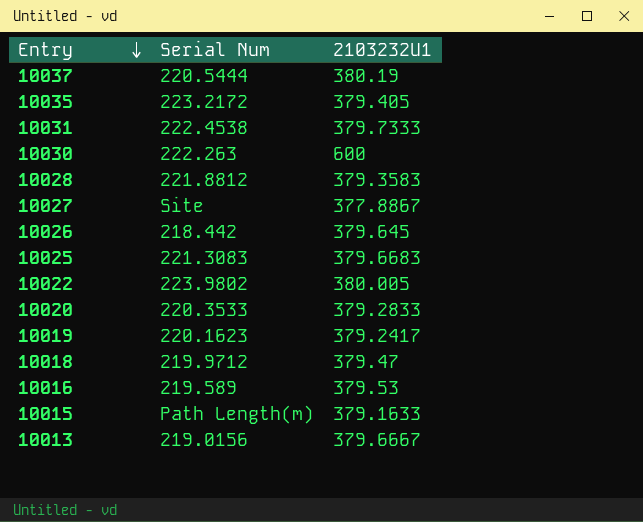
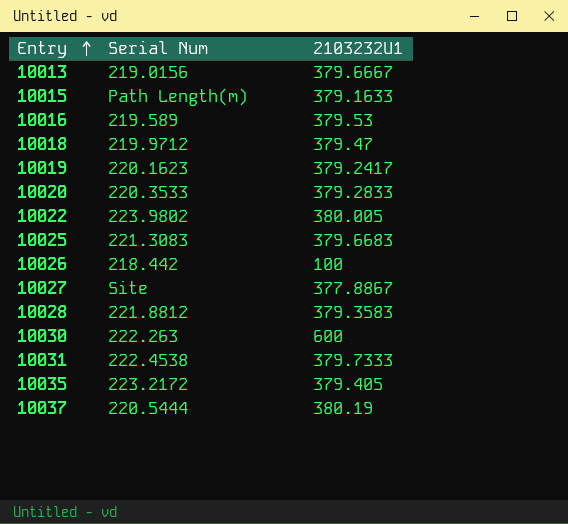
row order: Entry descending -> Entry ascending
10026 | 2103232U1: 379.645 -> 100

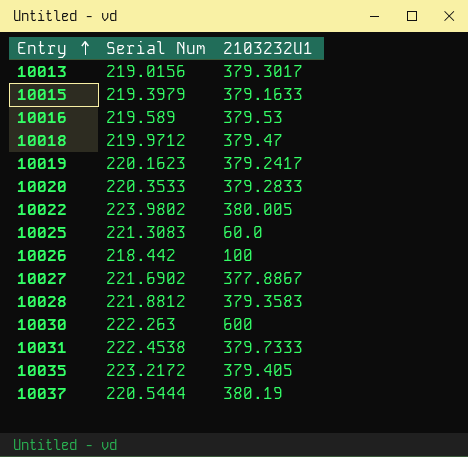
10013 | 2103232U1: 379.6667 -> 379.3017
10015 | Serial Num: Path Length(m) -> 219.3979
10025 | 2103232U1: 379.6683 -> 60.0
10027 | Serial Num: Site -> 221.6902

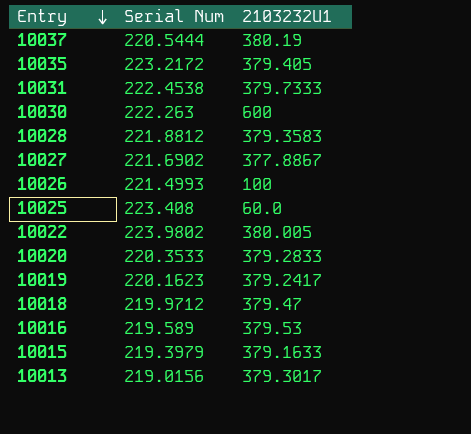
row order: Entry ascending -> Entry descending
10026 | Serial Num: 218.442 -> 221.4993
10025 | Serial Num: 221.3083 -> 223.408

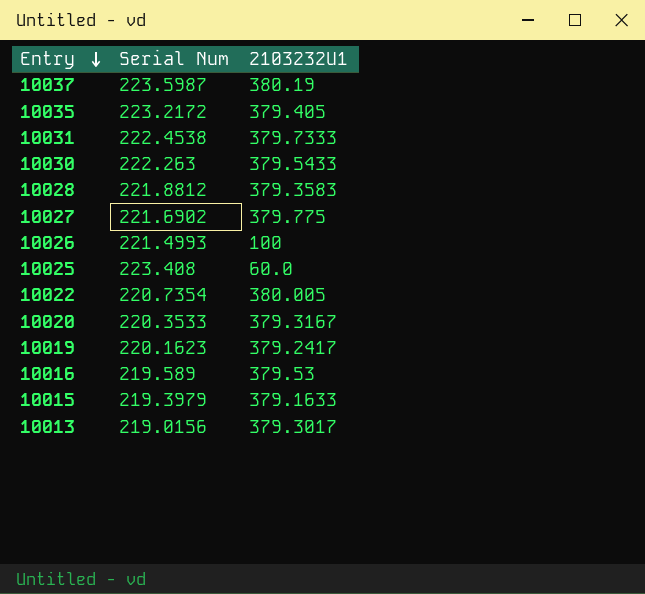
row 10018: 219.9712 | 379.47 -> none
10037 | Serial Num: 220.5444 -> 223.5987
10030 | 2103232U1: 600 -> 379.5433
10027 | 2103232U1: 377.8867 -> 379.775
10022 | Serial Num: 223.9802 -> 220.7354
10020 | 2103232U1: 379.2833 -> 379.3167

